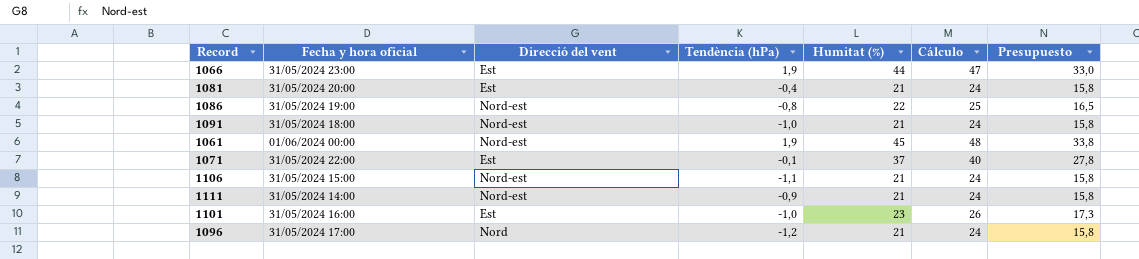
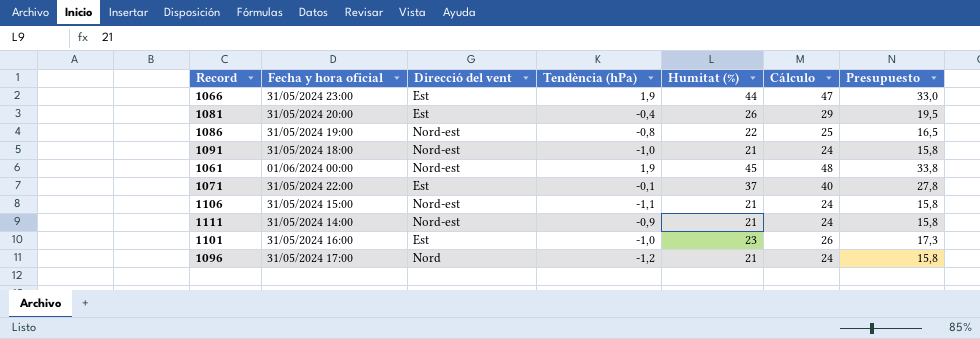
1081 | Humitat (%): 21 -> 26
1081 | Cálculo: 24 -> 29
1081 | Presupuesto: 15,8 -> 19,5

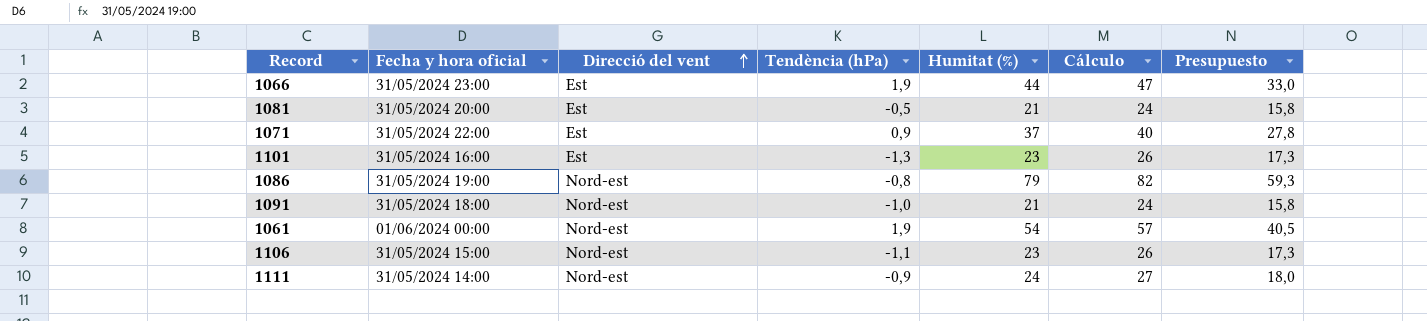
row order: none -> Direcció del vent ascending
row 1096: 31/05/2024 17:00 | Nord | -1,2 | 21 | 24 | 15,8 -> none
1081 | Tendència (hPa): -0,4 -> -0,5
1081 | Humitat (%): 26 -> 21
1081 | Cálculo: 29 -> 24
1081 | Presupuesto: 19,5 -> 15,8
1071 | Tendència (hPa): -0,1 -> 0,9
1101 | Tendència (hPa): -1,0 -> -1,3
1086 | Humitat (%): 22 -> 79
1086 | Cálculo: 25 -> 82
1086 | Presupuesto: 16,5 -> 59,3
1061 | Humitat (%): 45 -> 54
1061 | Cálculo: 48 -> 57
1061 | Presupuesto: 33,8 -> 40,5
1106 | Humitat (%): 21 -> 23
1106 | Cálculo: 24 -> 26
1106 | Presupuesto: 15,8 -> 17,3
1111 | Humitat (%): 21 -> 24
1111 | Cálculo: 24 -> 27
1111 | Presupuesto: 15,8 -> 18,0

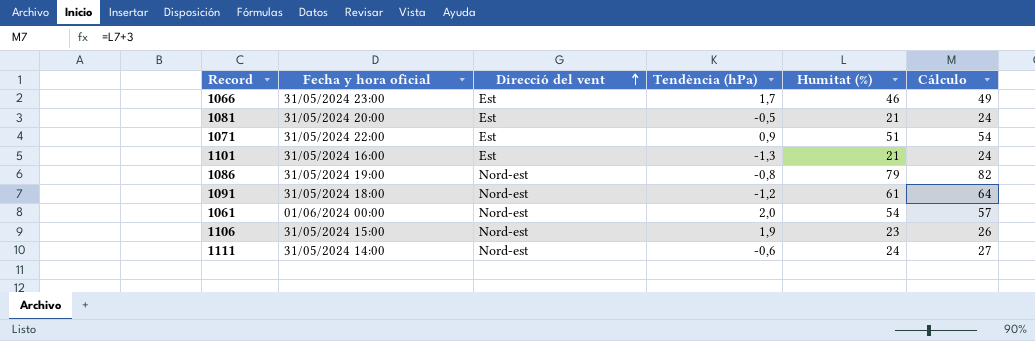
column Presupuesto | formula: [Humitat (%)] * 0,75 -> none
1066 | Tendència (hPa): 1,9 -> 1,7
1066 | Humitat (%): 44 -> 46
1066 | Cálculo: 47 -> 49
1071 | Humitat (%): 37 -> 51
1071 | Cálculo: 40 -> 54
1101 | Humitat (%): 23 -> 21
1101 | Cálculo: 26 -> 24
1091 | Tendència (hPa): -1,0 -> -1,2
1091 | Humitat (%): 21 -> 61
1091 | Cálculo: 24 -> 64
1061 | Tendència (hPa): 1,9 -> 2,0
1106 | Tendència (hPa): -1,1 -> 1,9
1111 | Tendència (hPa): -0,9 -> -0,6

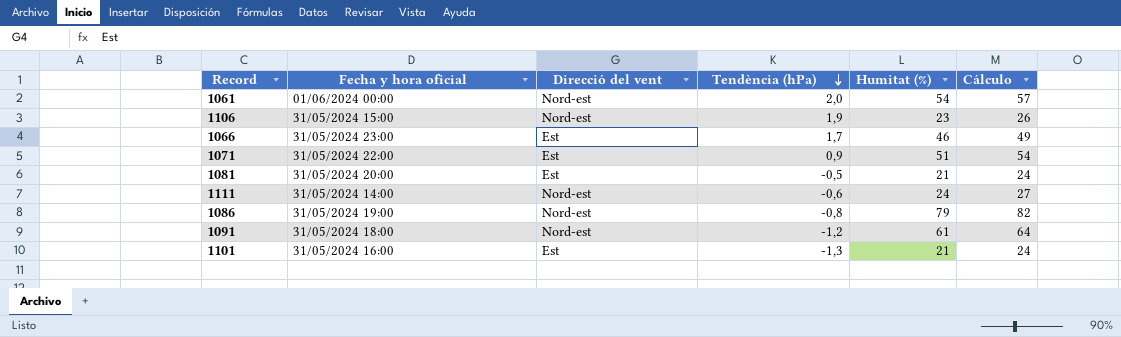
row order: Direcció del vent ascending -> Tendència (hPa) descending

